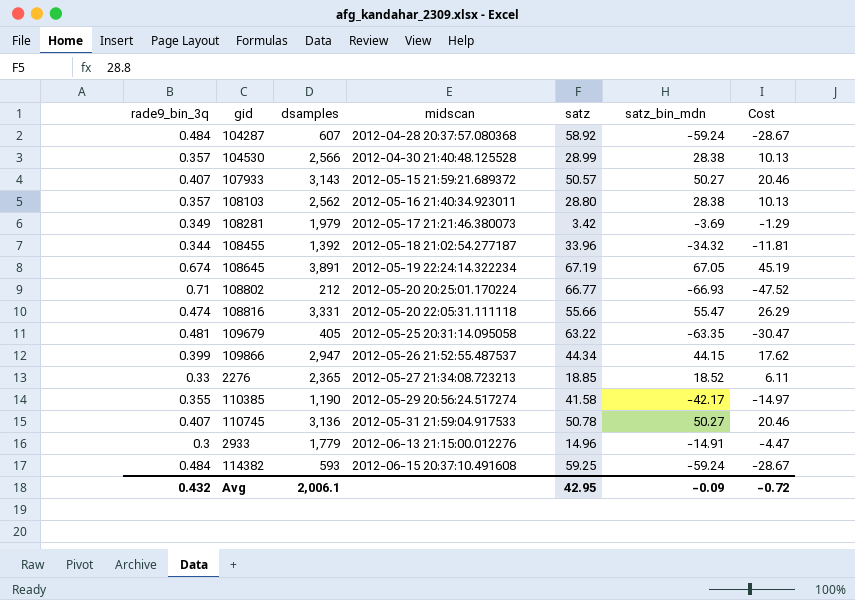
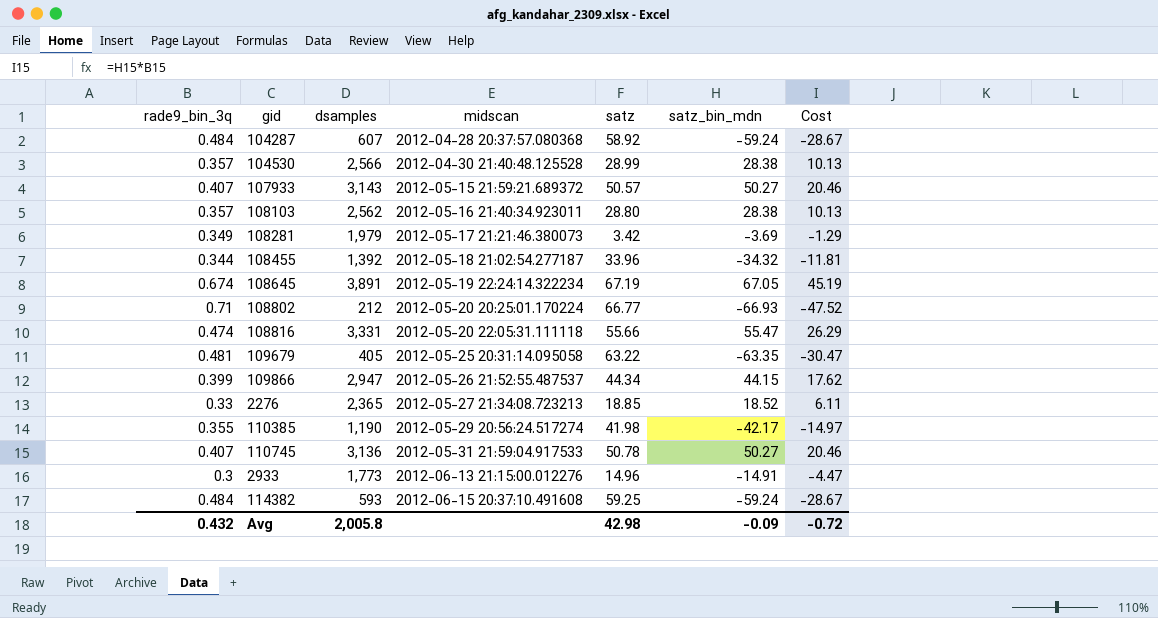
110385 | satz: 41.58 -> 41.98
2933 | dsamples: 1,779 -> 1,773
Avg | dsamples: 2,006.1 -> 2,005.8
Avg | satz: 42.95 -> 42.98

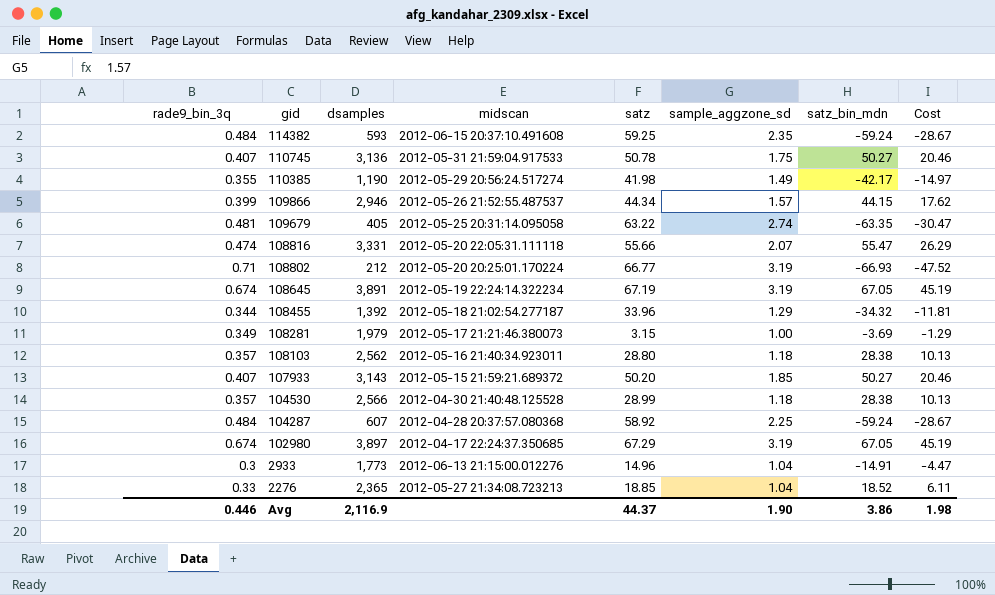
row order: midscan ascending -> gid descending
column sample_aggzone_sd | position: none -> 6
109866 | dsamples: 2,947 -> 2,946
108281 | satz: 3.42 -> 3.15
107933 | satz: 50.57 -> 50.20
row 102980: none -> 0.674 | 3,897 | 2012-04-17 22:24:37.350685 | 67.29 | 3.19 | 67.05 | 45.19
Avg | rade9_bin_3q: 0.432 -> 0.446
Avg | dsamples: 2,005.8 -> 2,116.9
Avg | satz: 42.98 -> 44.37
Avg | satz_bin_mdn: -0.09 -> 3.86
Avg | Cost: -0.72 -> 1.98

